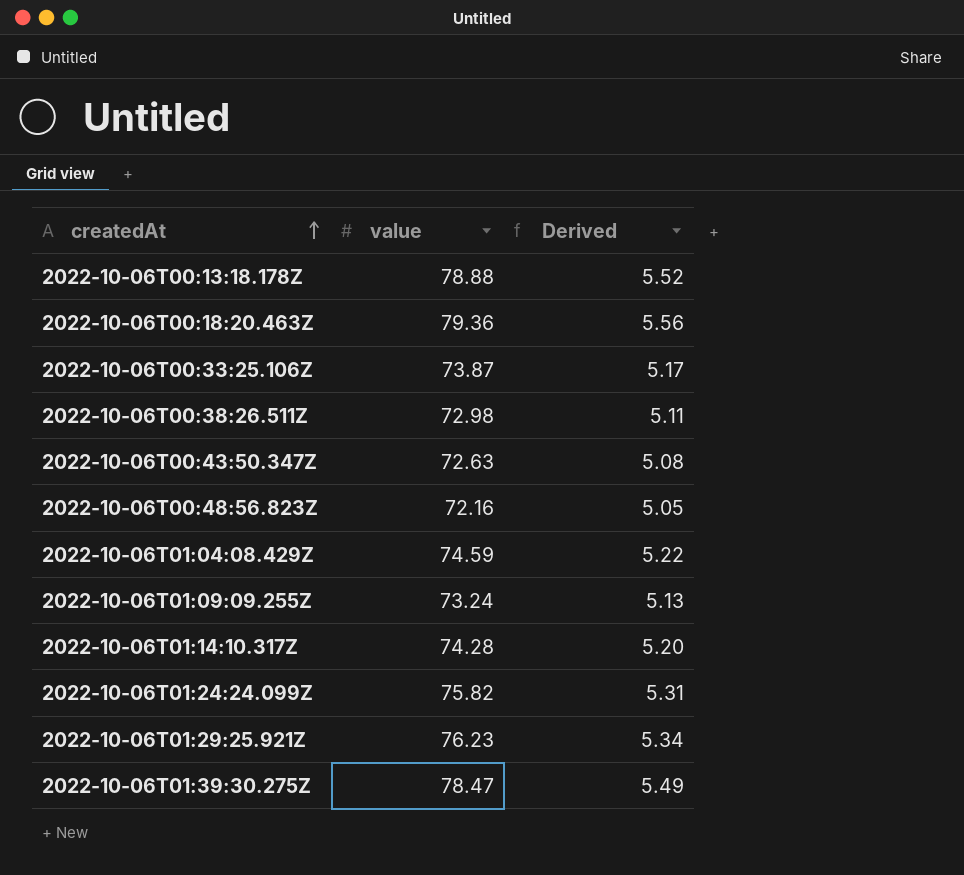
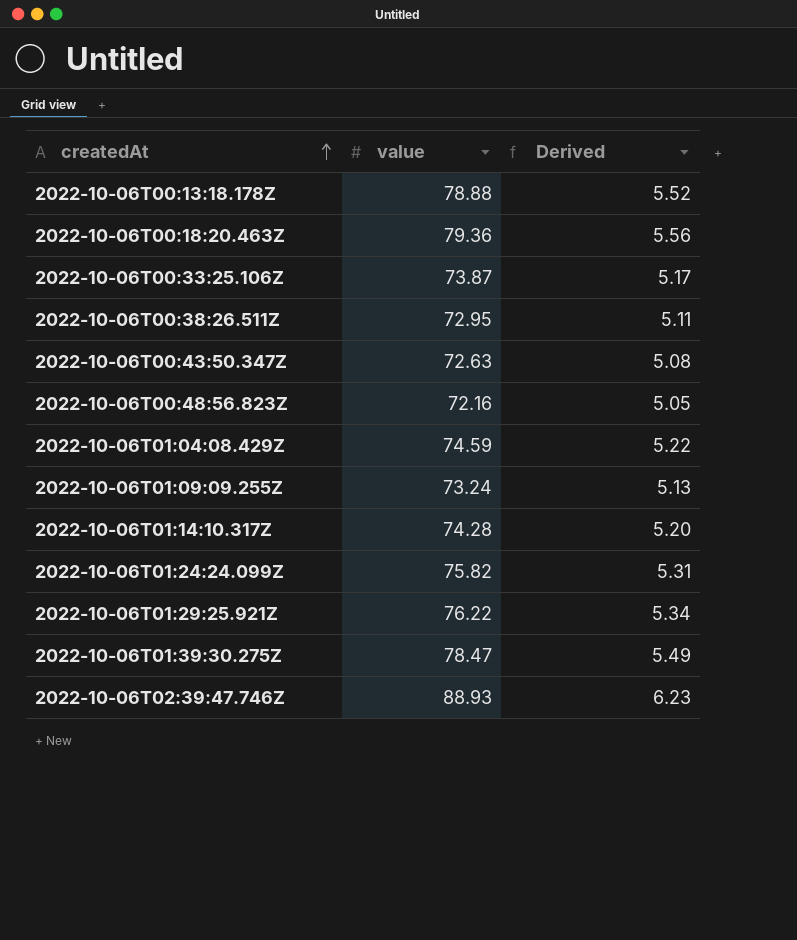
2022-10-06T00:38:26.511Z | value: 72.98 -> 72.95
2022-10-06T01:29:25.921Z | value: 76.23 -> 76.22
row 2022-10-06T02:39:47.746Z: none -> 88.93 | 6.23

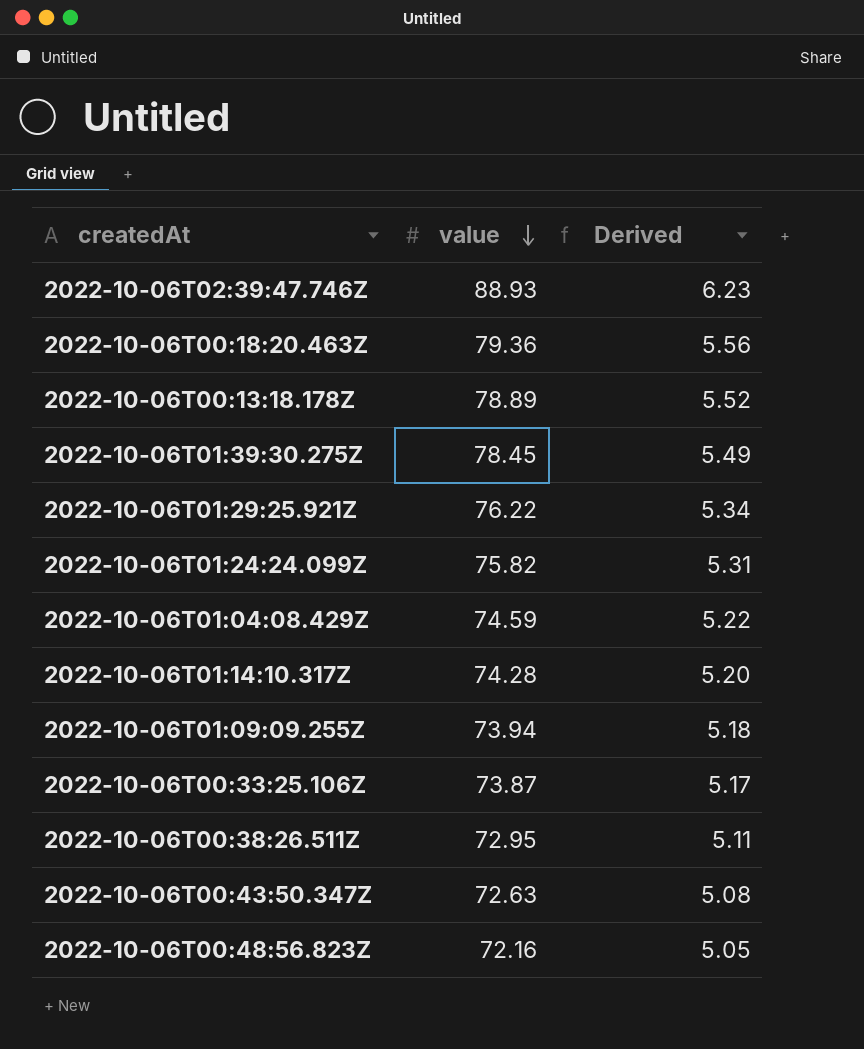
row order: createdAt ascending -> value descending
2022-10-06T00:13:18.178Z | value: 78.88 -> 78.89
2022-10-06T01:39:30.275Z | value: 78.47 -> 78.45
2022-10-06T01:09:09.255Z | value: 73.24 -> 73.94
2022-10-06T01:09:09.255Z | Derived: 5.13 -> 5.18

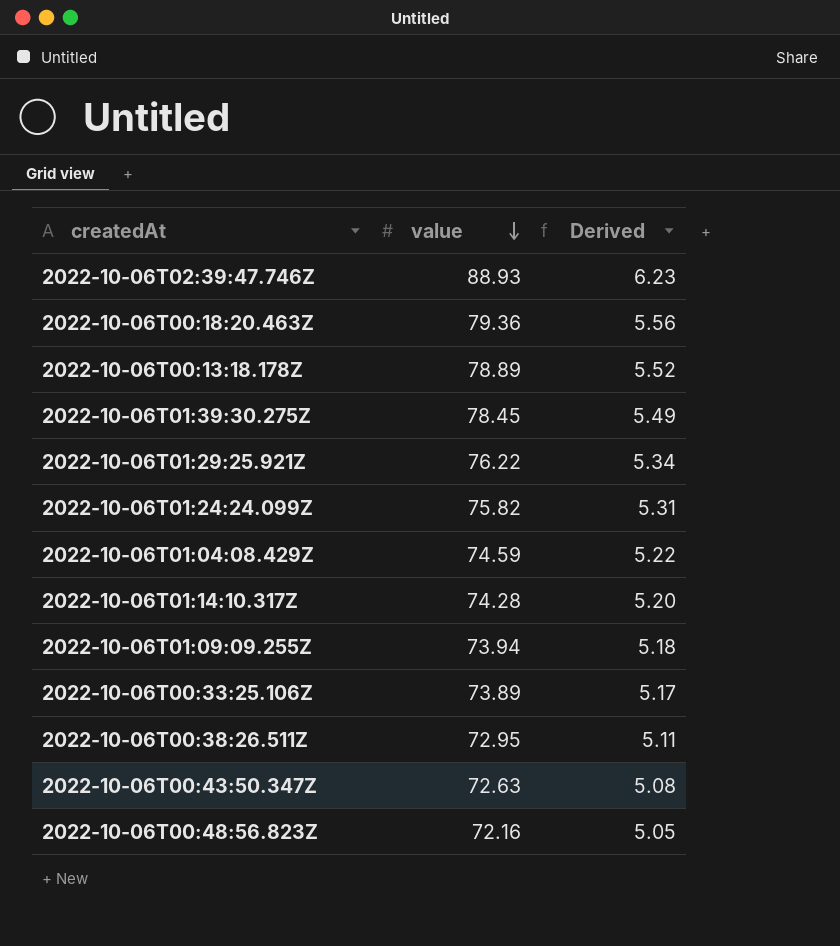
2022-10-06T00:33:25.106Z | value: 73.87 -> 73.89

